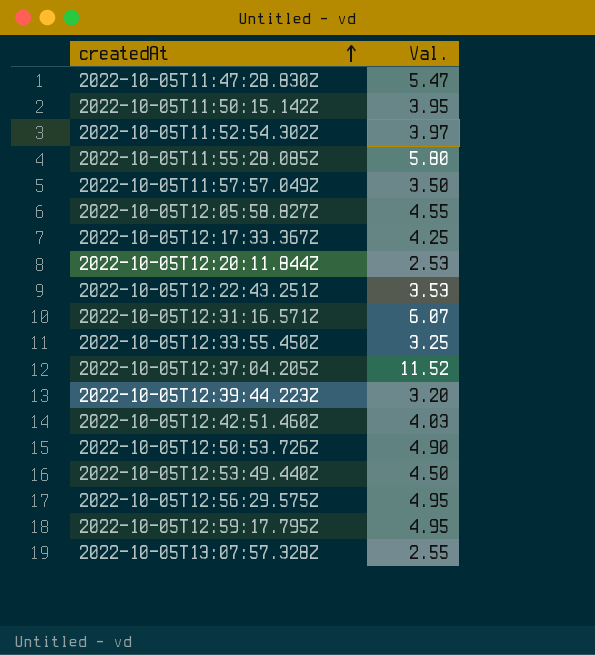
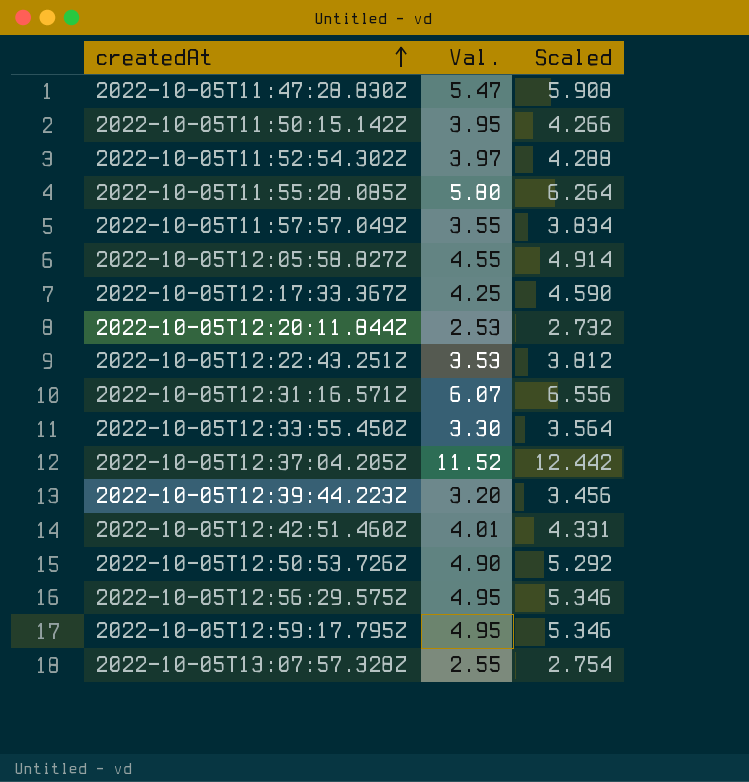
column Scaled | formula: none -> [Val.] * 1.08
row 2022-10-05T12:53:49.440Z: 4.50 -> none
2022-10-05T11:57:57.049Z | Val.: 3.50 -> 3.55
2022-10-05T12:33:55.450Z | Val.: 3.25 -> 3.30
2022-10-05T12:42:51.460Z | Val.: 4.03 -> 4.01

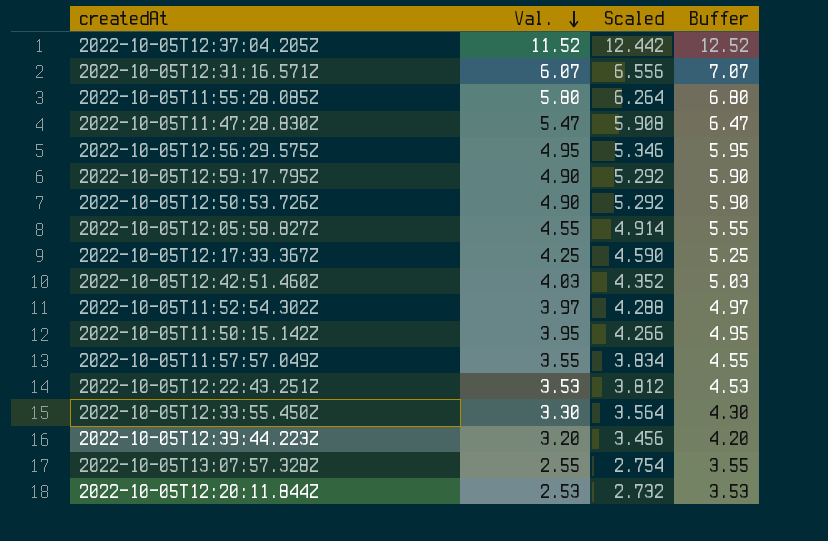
row order: createdAt ascending -> Val. descending
column Buffer | formula: none -> [Val.] + 1
2022-10-05T12:59:17.795Z | Val.: 4.95 -> 4.90
2022-10-05T12:59:17.795Z | Scaled: 5.346 -> 5.292
2022-10-05T12:42:51.460Z | Val.: 4.01 -> 4.03
2022-10-05T12:42:51.460Z | Scaled: 4.331 -> 4.352

